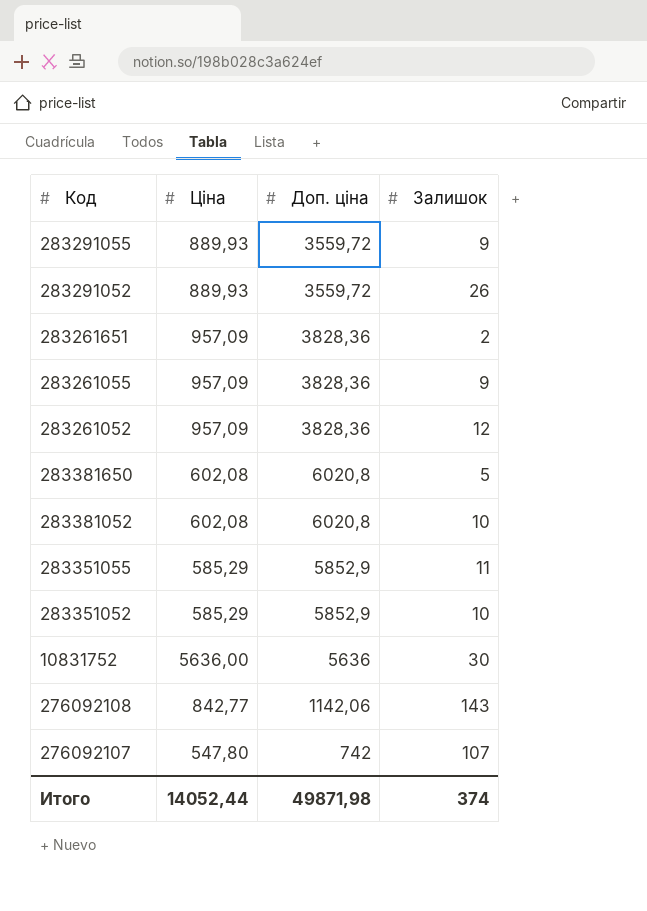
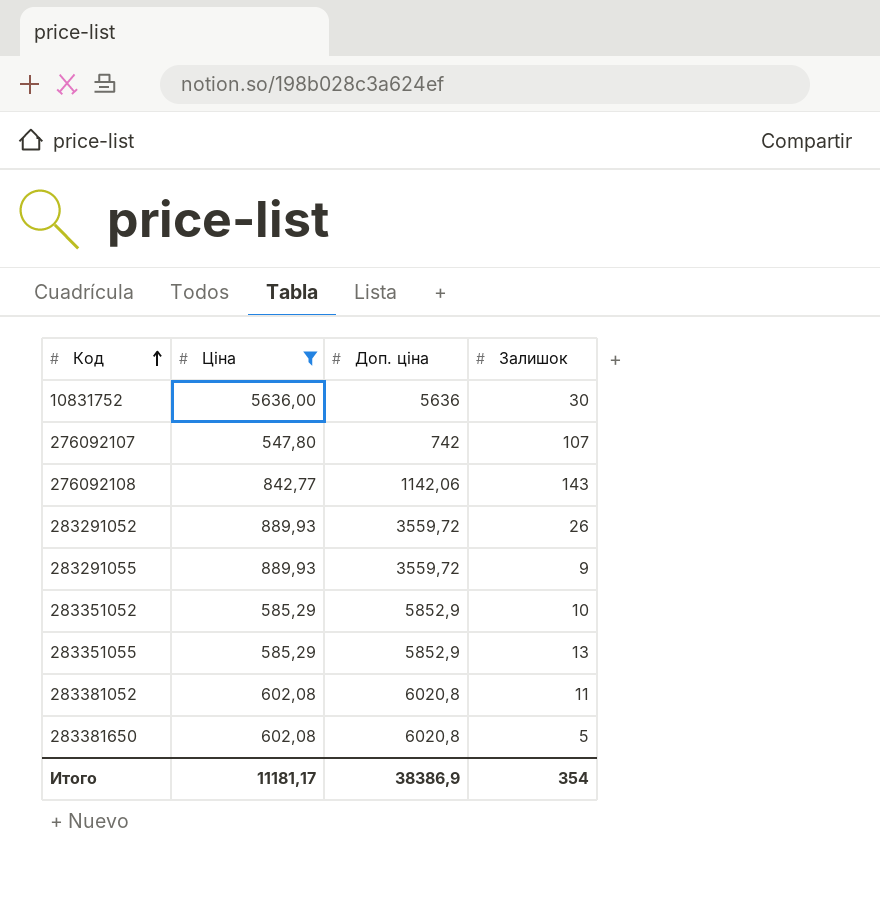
filter: none -> Ціна != 957,09
row order: none -> Код ascending
283351055 | Залишок: 11 -> 13
283381052 | Залишок: 10 -> 11
Итого | Ціна: 14052,44 -> 11181,17
Итого | Доп. ціна: 49871,98 -> 38386,9
Итого | Залишок: 374 -> 354

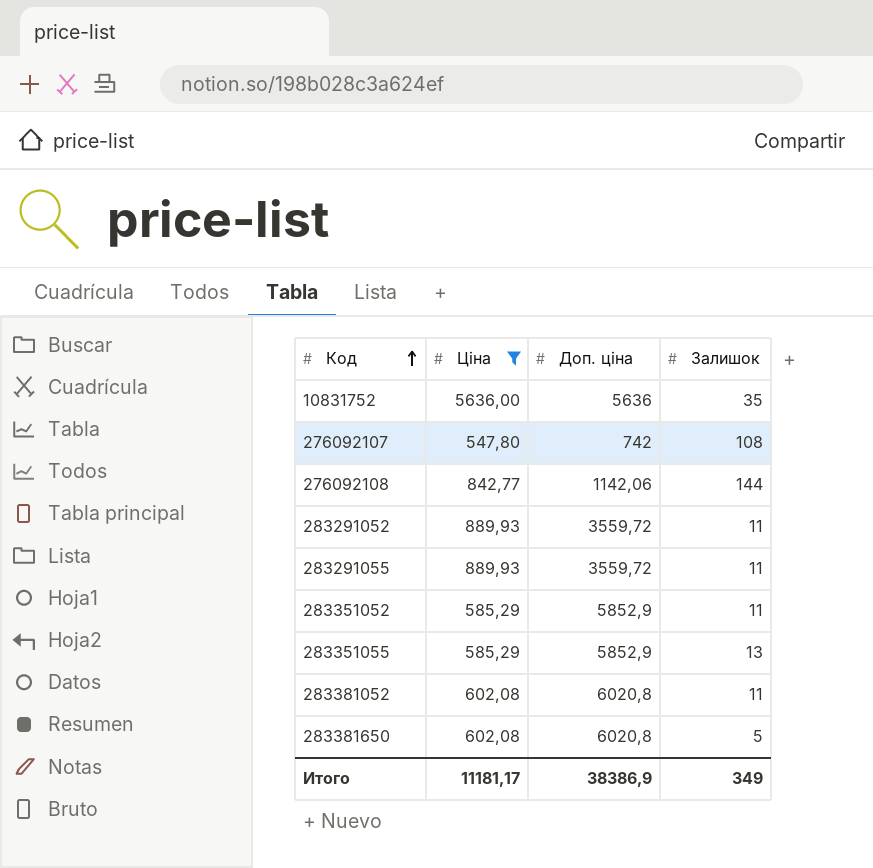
10831752 | Залишок: 30 -> 35
276092107 | Залишок: 107 -> 108
276092108 | Залишок: 143 -> 144
283291052 | Залишок: 26 -> 11
283291055 | Залишок: 9 -> 11
283351052 | Залишок: 10 -> 11
Итого | Залишок: 354 -> 349

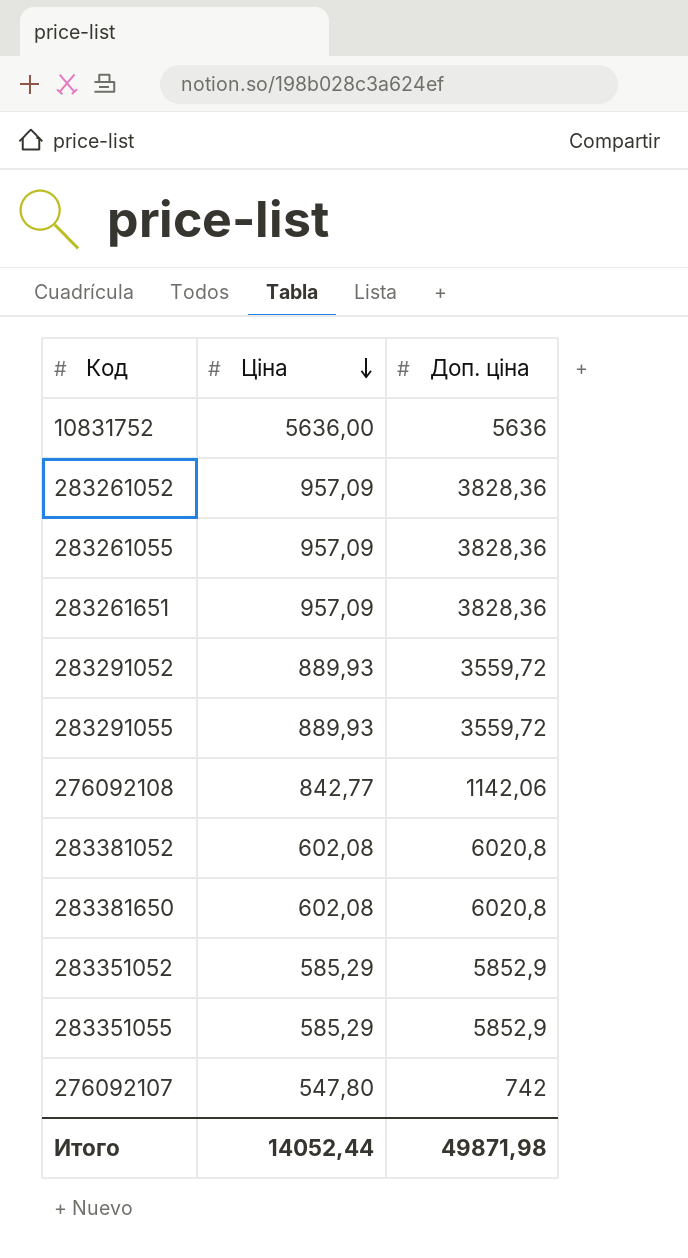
filter: Ціна != 957,09 -> none
row order: Код ascending -> Ціна descending
column Залишок | position: 4 -> none
Итого | Ціна: 11181,17 -> 14052,44
Итого | Доп. ціна: 38386,9 -> 49871,98

